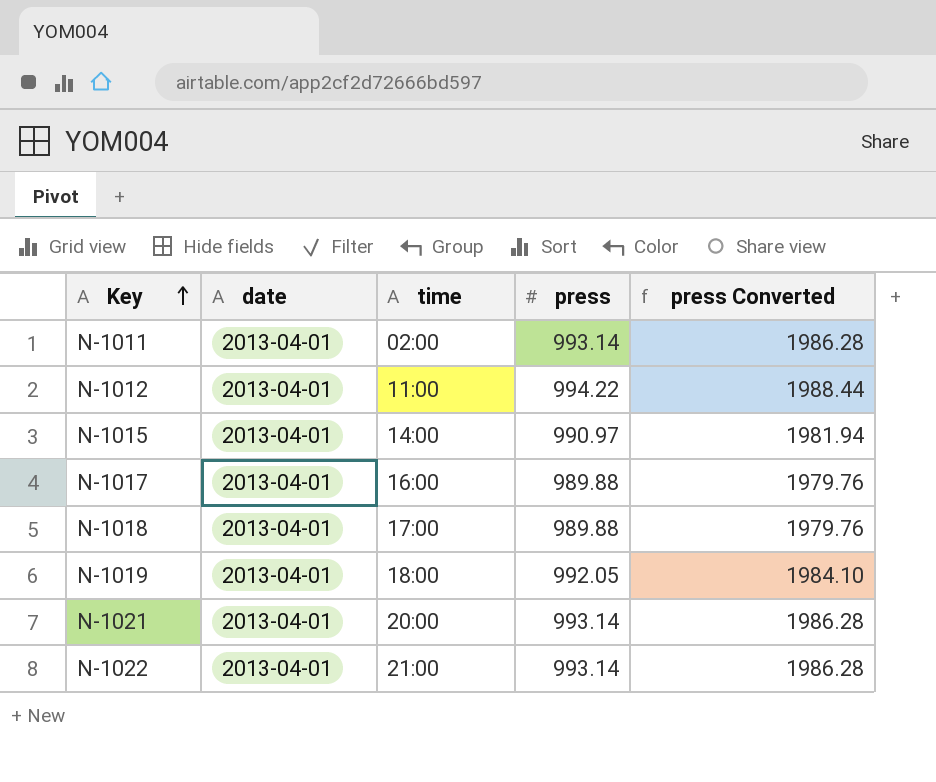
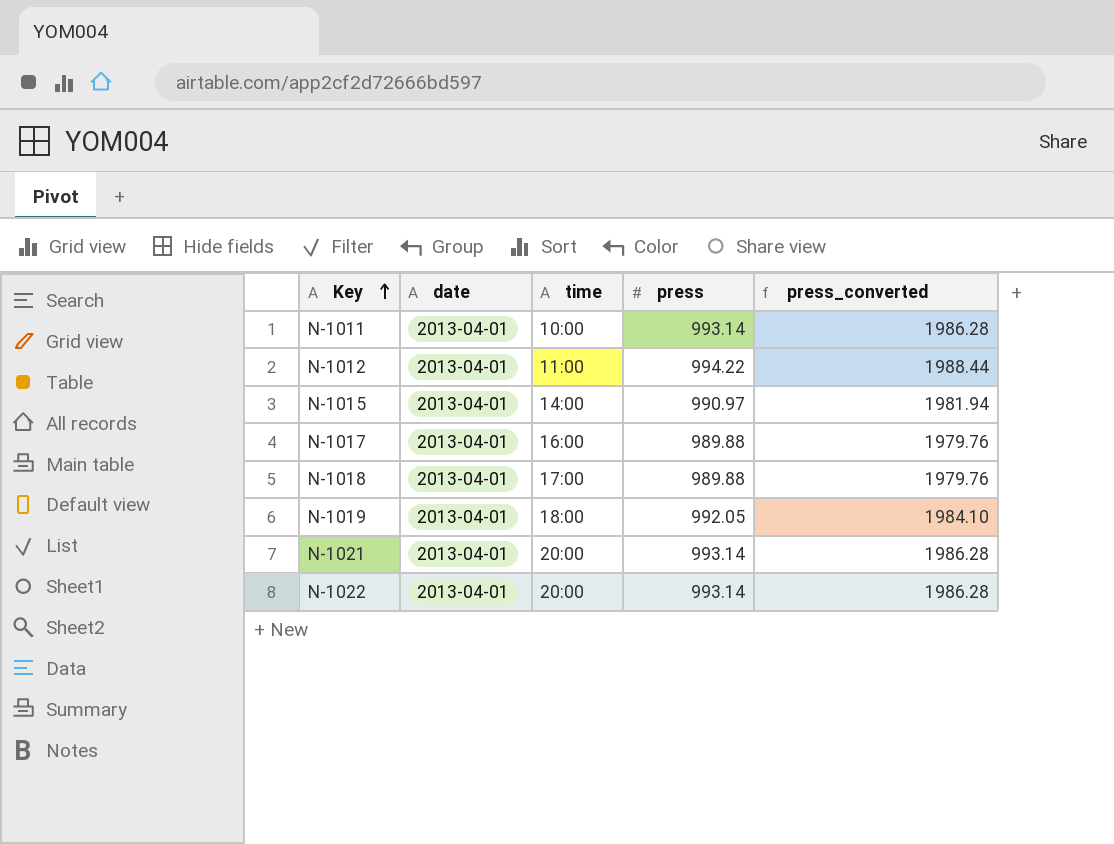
column name: press Converted -> press_converted
N-1011 | time: 02:00 -> 10:00
N-1022 | time: 21:00 -> 20:00

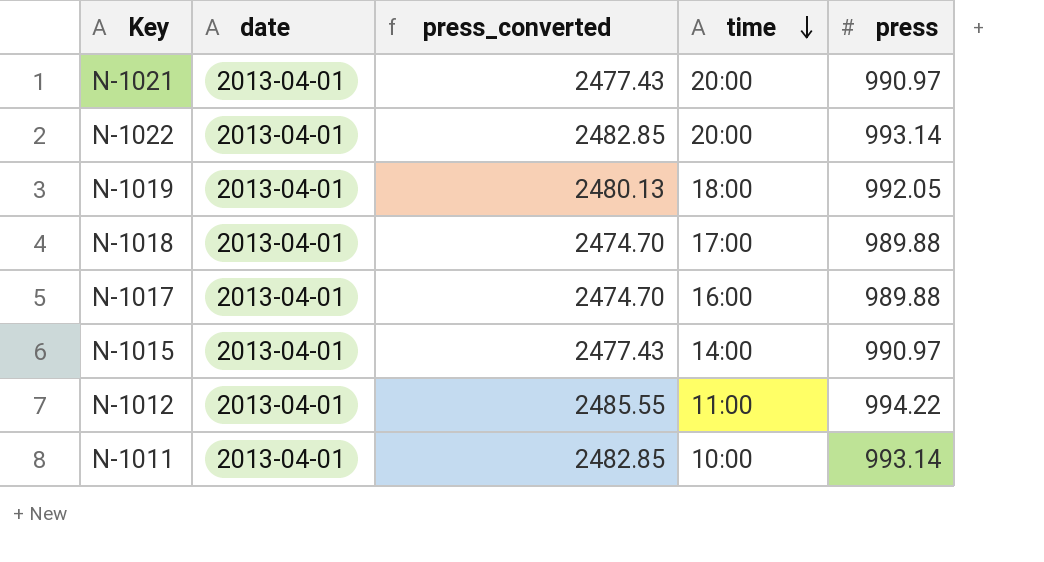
row order: Key ascending -> time descending
column press_converted | formula: [press] * 2 -> [press] * 2.5
column press_converted | position: 5 -> 3
N-1021 | press: 993.14 -> 990.97

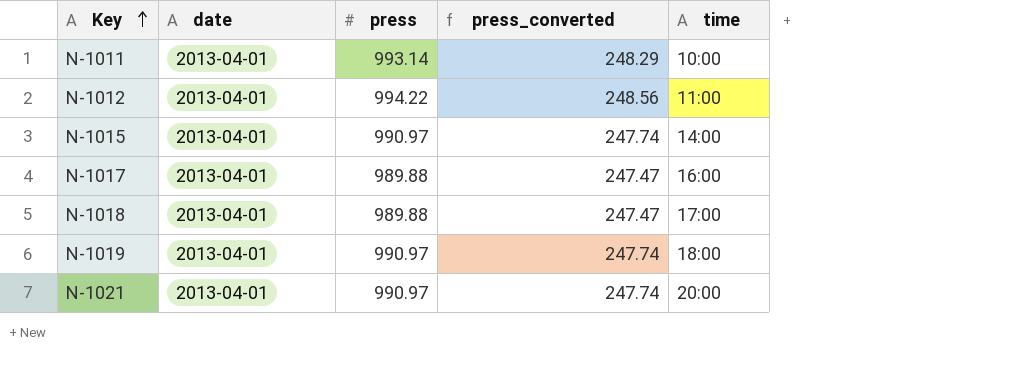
row order: time descending -> Key ascending
column press | position: 5 -> 3
column press_converted | formula: [press] * 2.5 -> [press] * 0.25
row N-1022: 2013-04-01 | 2482.85 | 20:00 | 993.14 -> none
N-1019 | press: 992.05 -> 990.97

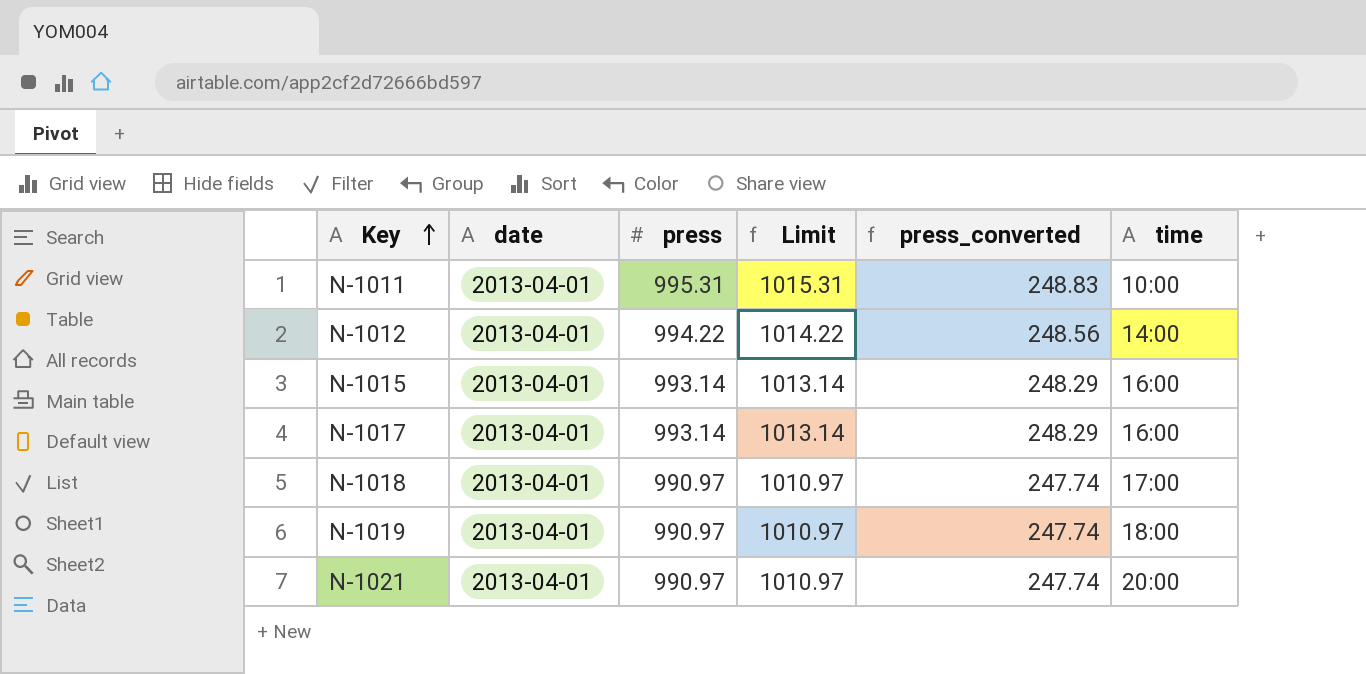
column Limit | formula: none -> [press] + 20
N-1011 | press: 993.14 -> 995.31
N-1011 | press_converted: 248.29 -> 248.83
N-1012 | time: 11:00 -> 14:00
N-1015 | press: 990.97 -> 993.14
N-1015 | press_converted: 247.74 -> 248.29
N-1015 | time: 14:00 -> 16:00
N-1017 | press: 989.88 -> 993.14
N-1017 | press_converted: 247.47 -> 248.29
N-1018 | press: 989.88 -> 990.97
N-1018 | press_converted: 247.47 -> 247.74

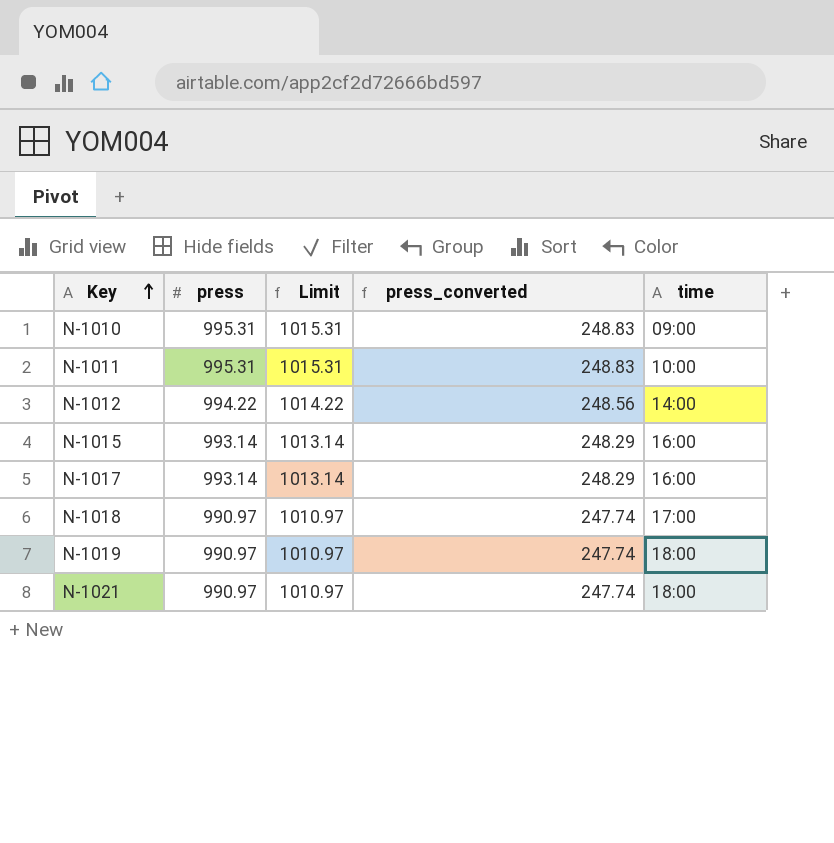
column date | position: 2 -> none
row N-1010: none -> 995.31 | 1015.31 | 248.83 | 09:00
N-1021 | time: 20:00 -> 18:00

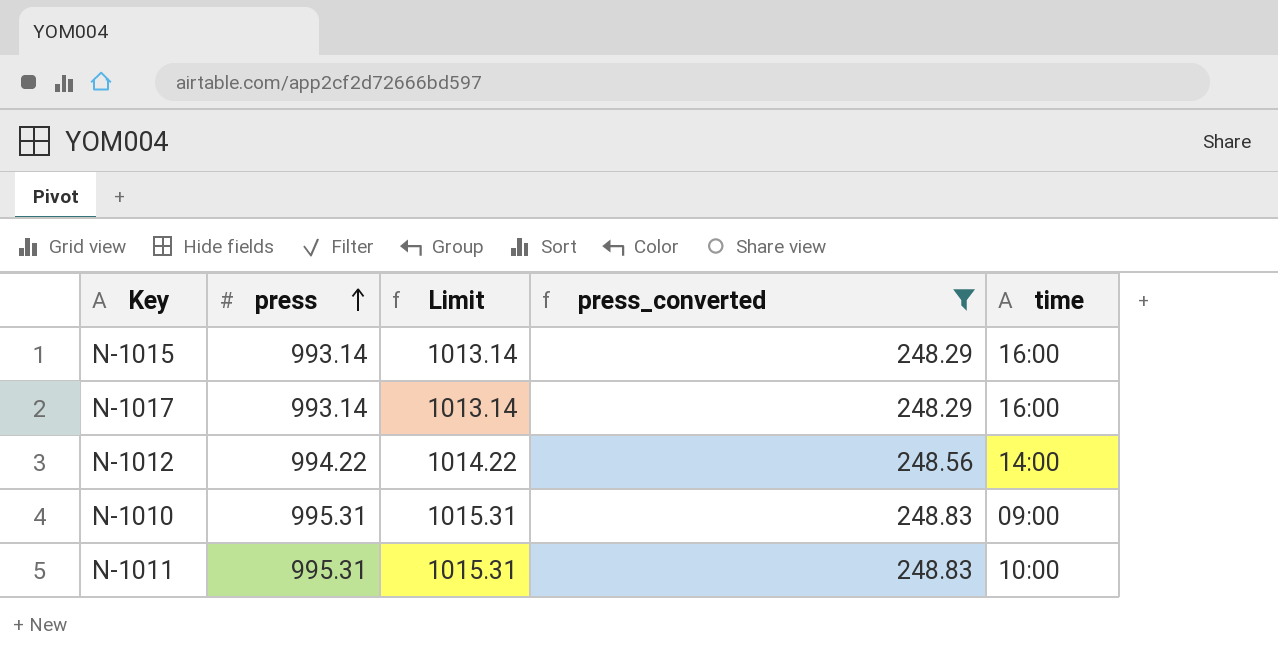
filter: none -> press_converted != 247.74
row order: Key ascending -> press ascending

